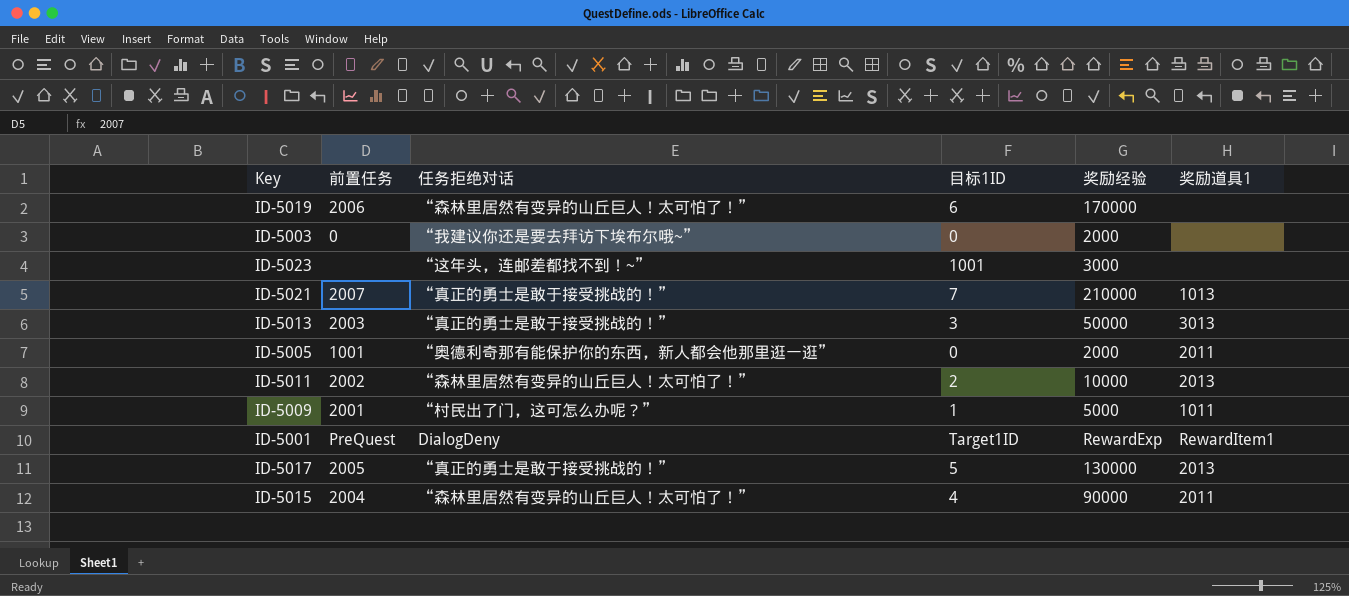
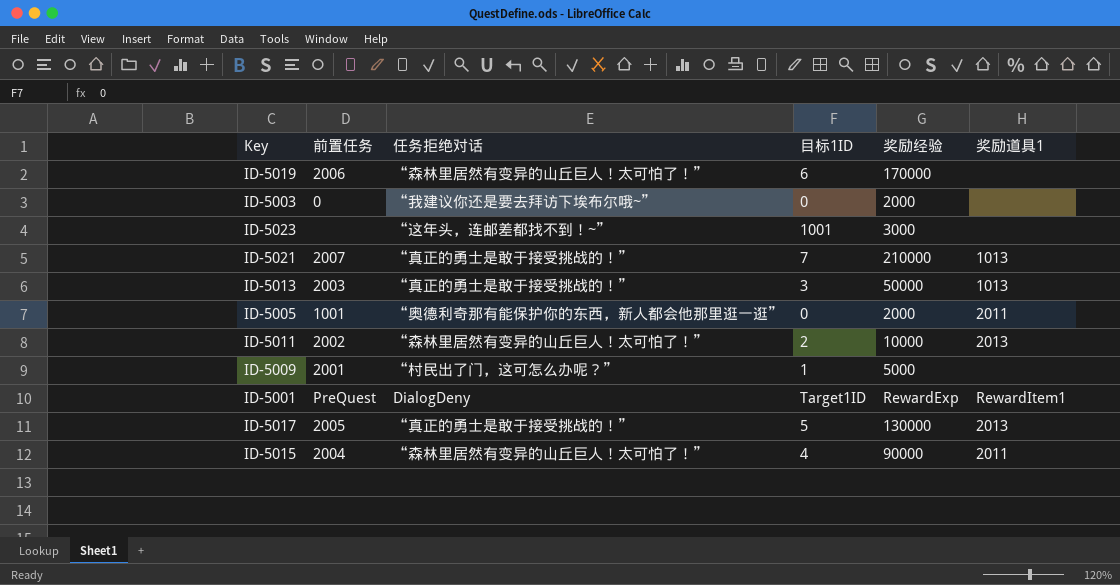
ID-5013 | 奖励道具1: 3013 -> 1013
ID-5009 | 奖励道具1: 1011 -> none

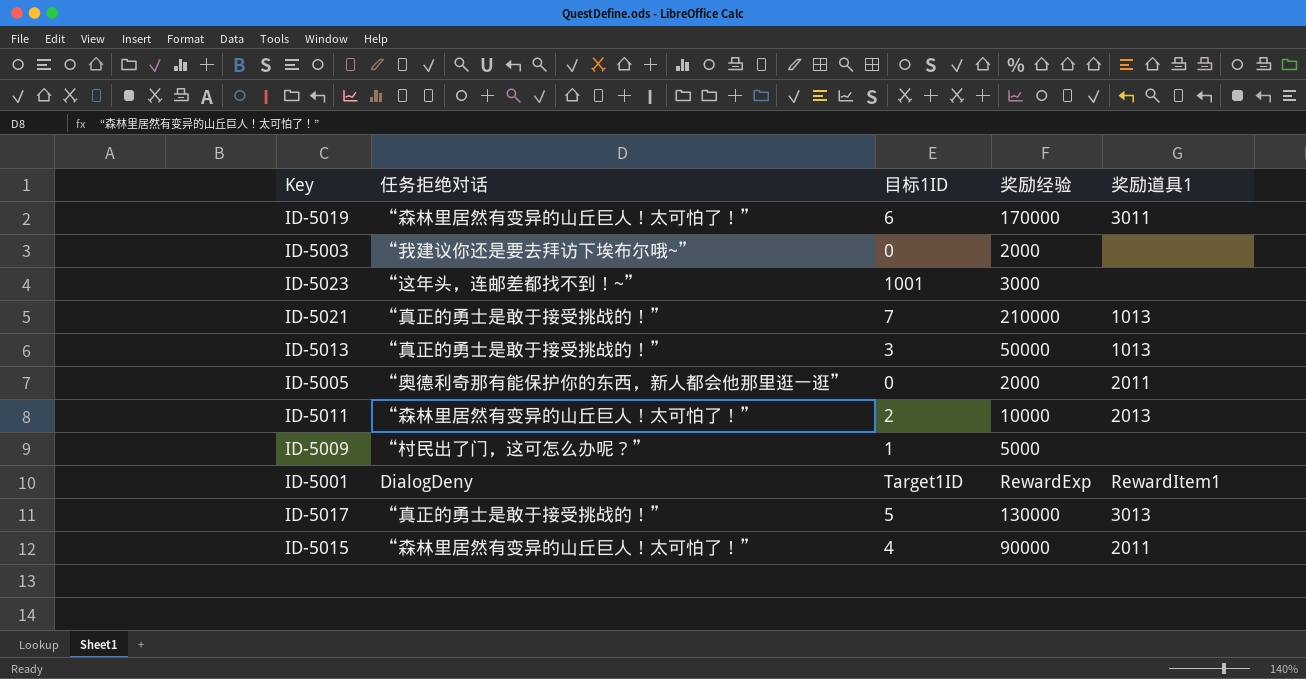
column 前置任务 | position: 2 -> none
ID-5019 | 奖励道具1: none -> 3011
ID-5017 | 奖励道具1: 2013 -> 3013

